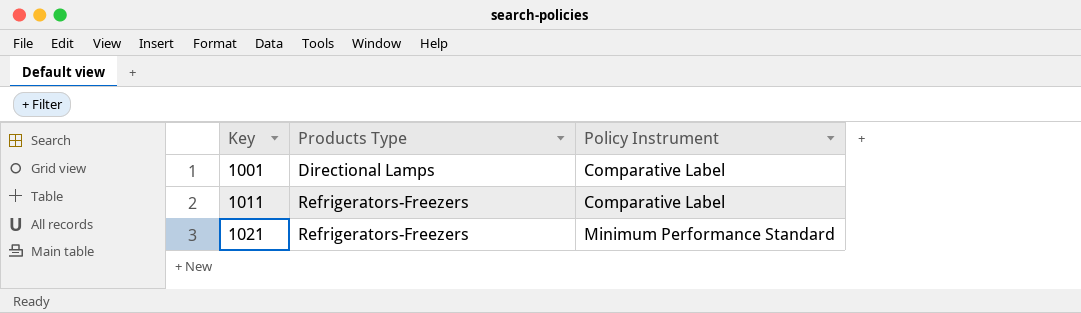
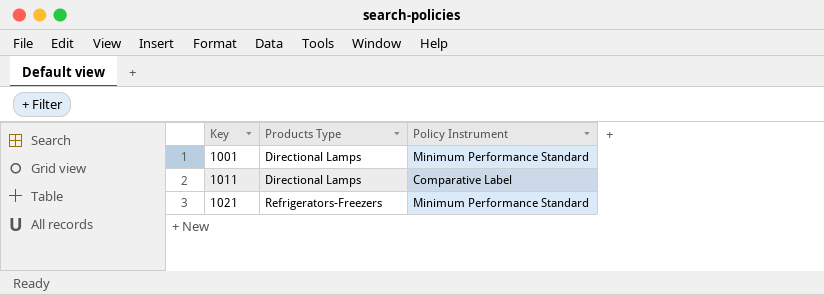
1001 | Policy Instrument: Comparative Label -> Minimum Performance Standard
1011 | Products Type: Refrigerators-Freezers -> Directional Lamps

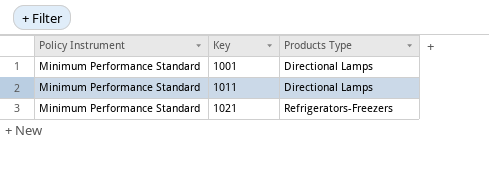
column Policy Instrument | position: 3 -> 1
1011 | Policy Instrument: Comparative Label -> Minimum Performance Standard

